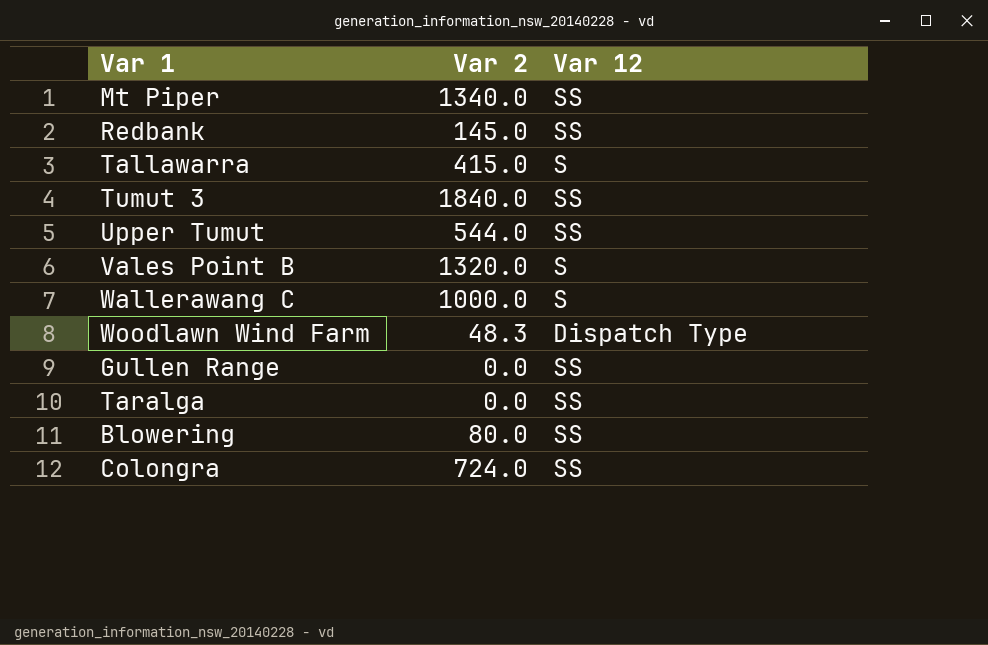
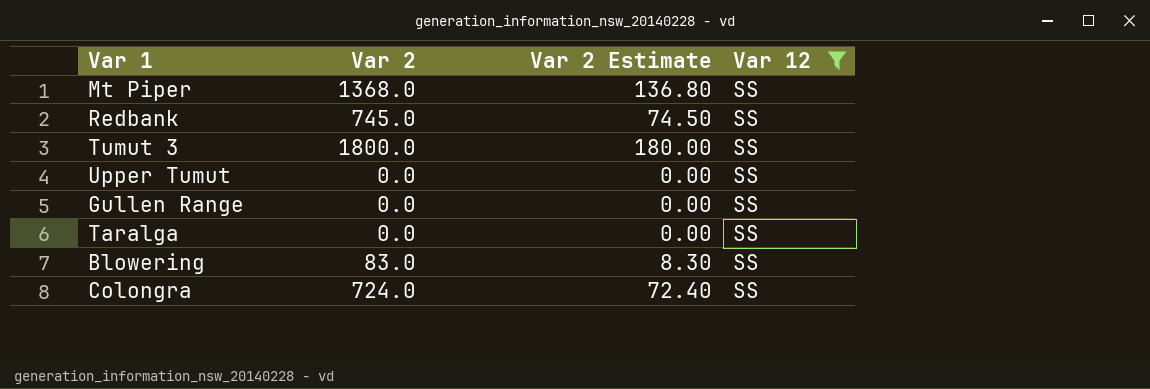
filter: none -> Var 12 = SS
column Var 2 Estimate | formula: none -> [Var 2] * 0.1
Mt Piper | Var 2: 1340.0 -> 1368.0
Redbank | Var 2: 145.0 -> 745.0
Tumut 3 | Var 2: 1840.0 -> 1800.0
Upper Tumut | Var 2: 544.0 -> 0.0
Blowering | Var 2: 80.0 -> 83.0

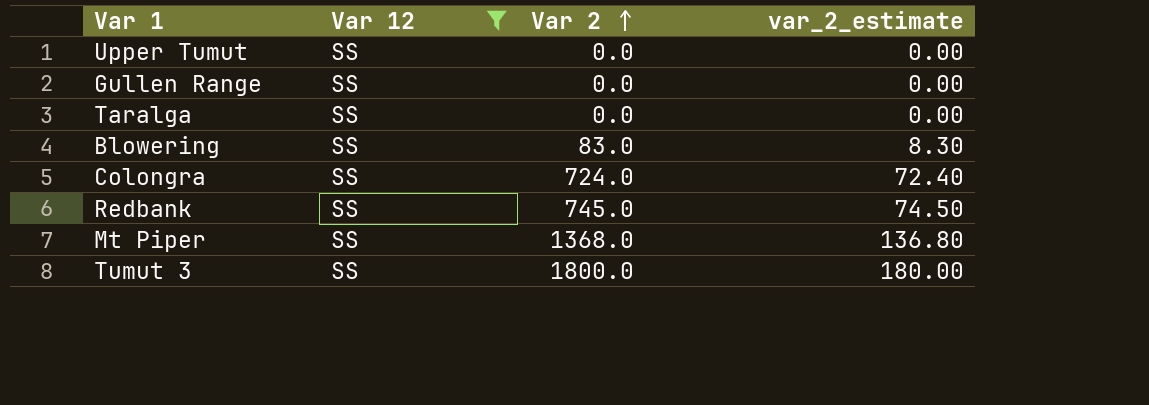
row order: none -> Var 2 ascending
column Var 12 | position: 4 -> 2
column name: Var 2 Estimate -> var_2_estimate

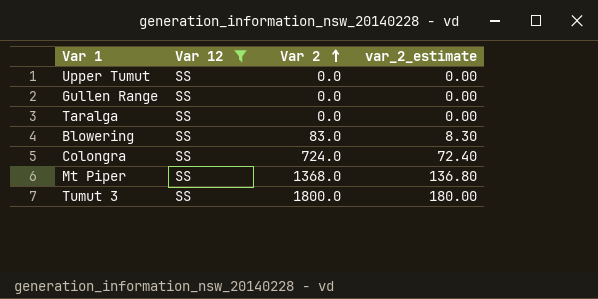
row Redbank: SS | 745.0 | 74.50 -> none

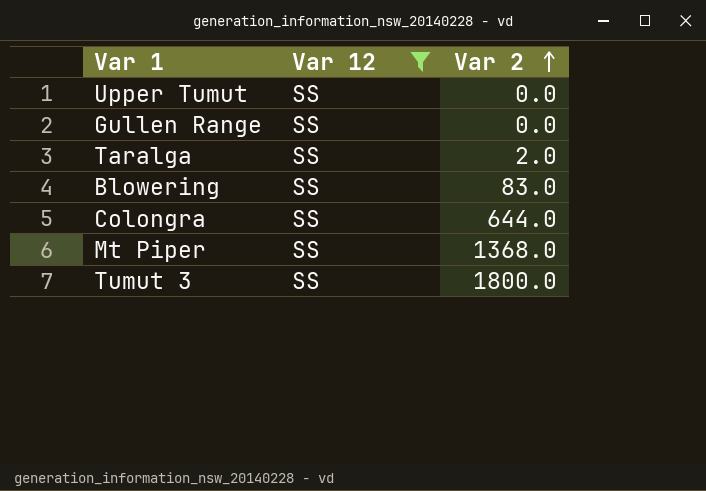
column var_2_estimate | formula: [Var 2] * 0.1 -> none
Taralga | Var 2: 0.0 -> 2.0
Colongra | Var 2: 724.0 -> 644.0

